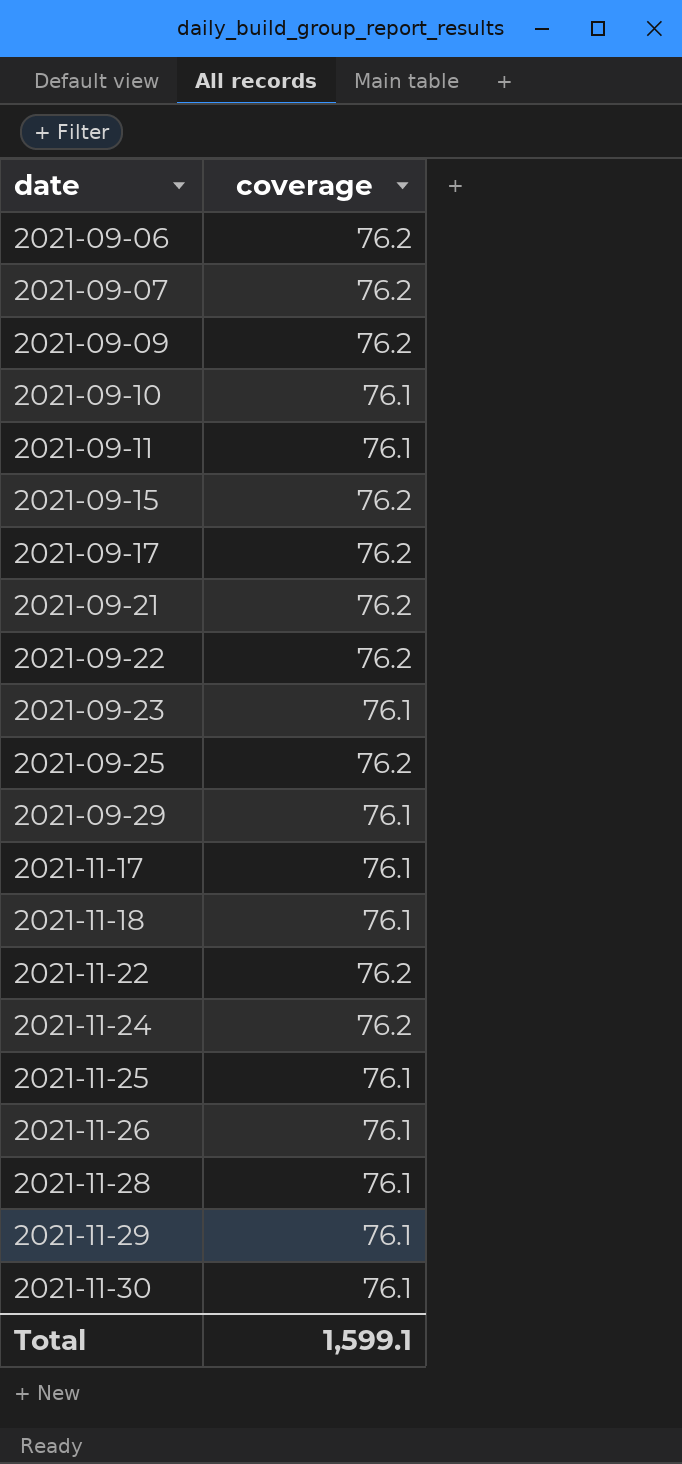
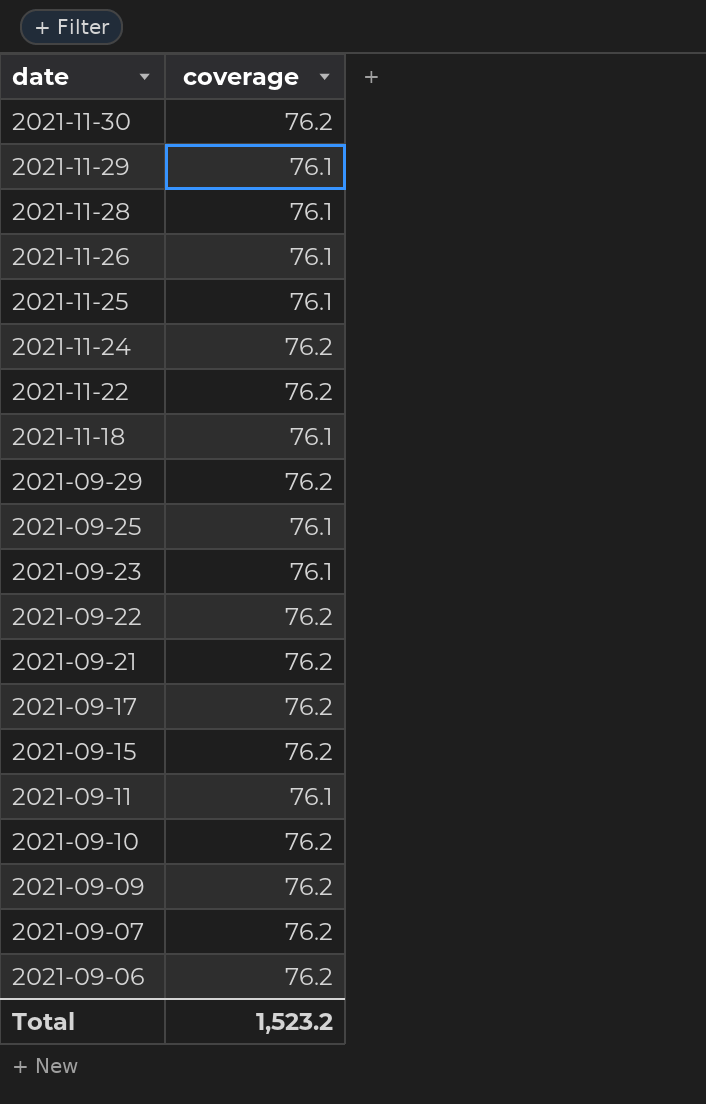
row order: date ascending -> date descending
row 2021-11-17: 76.1 -> none
2021-11-30 | coverage: 76.1 -> 76.2
2021-09-29 | coverage: 76.1 -> 76.2
2021-09-25 | coverage: 76.2 -> 76.1
2021-09-10 | coverage: 76.1 -> 76.2
Total | coverage: 1,599.1 -> 1,523.2

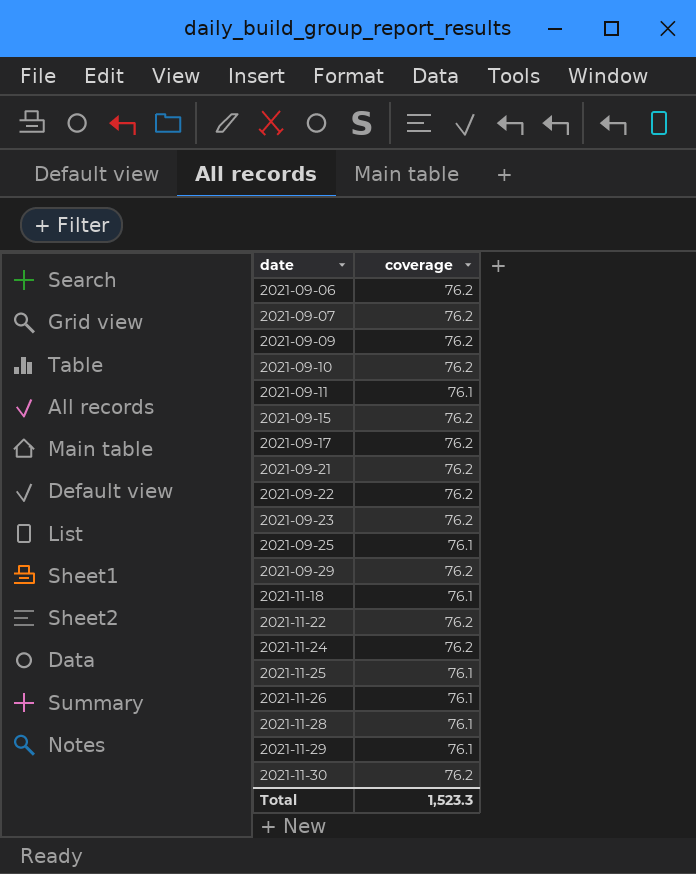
row order: date descending -> date ascending
2021-09-23 | coverage: 76.1 -> 76.2
Total | coverage: 1,523.2 -> 1,523.3

